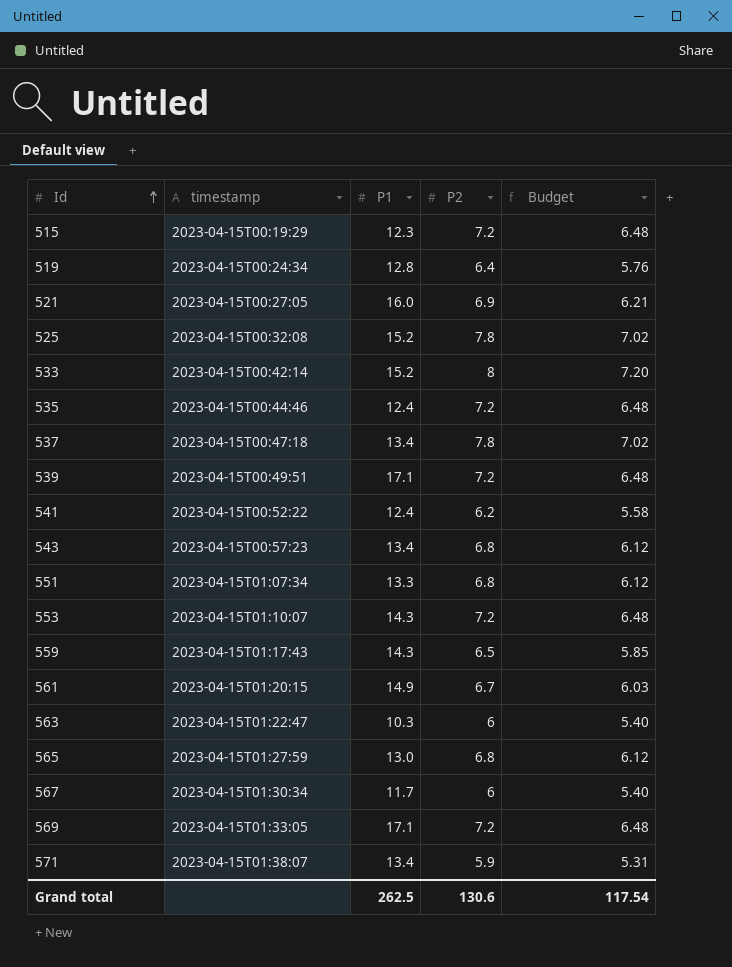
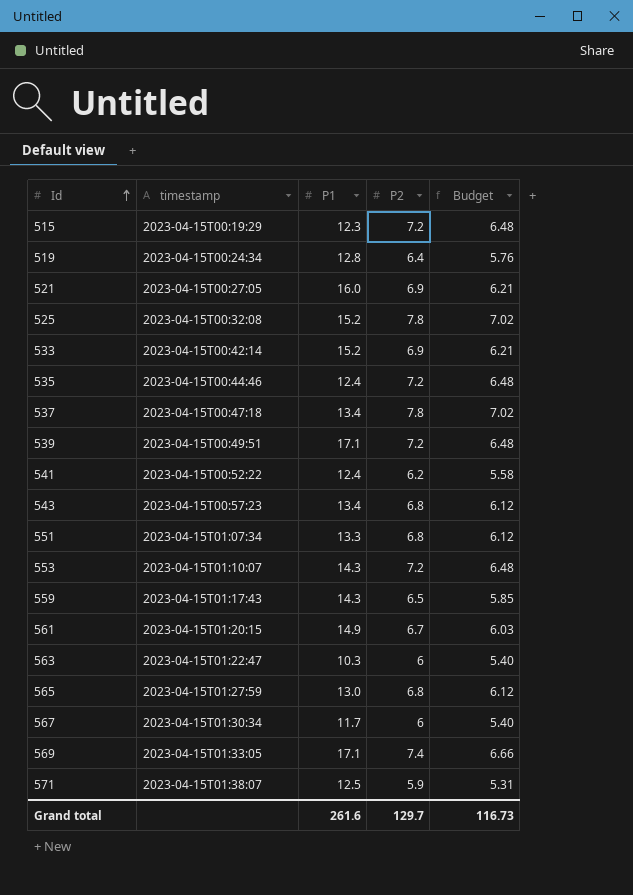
533 | P2: 8 -> 6.9
533 | Budget: 7.20 -> 6.21
569 | P2: 7.2 -> 7.4
569 | Budget: 6.48 -> 6.66
571 | P1: 13.4 -> 12.5
Grand total | P1: 262.5 -> 261.6
Grand total | P2: 130.6 -> 129.7
Grand total | Budget: 117.54 -> 116.73

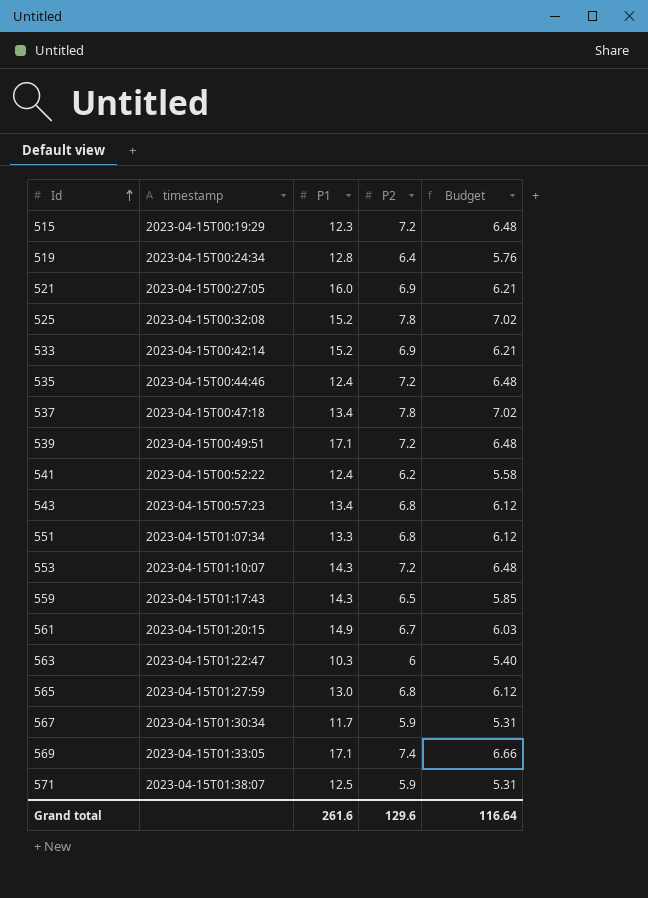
567 | P2: 6 -> 5.9
567 | Budget: 5.40 -> 5.31
Grand total | P2: 129.7 -> 129.6
Grand total | Budget: 116.73 -> 116.64

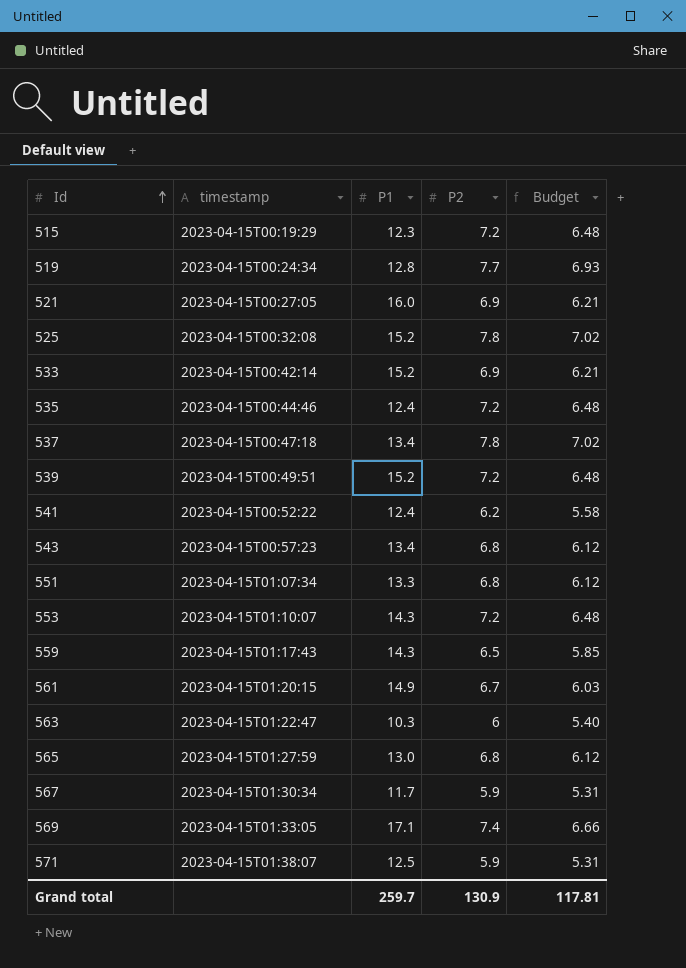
519 | P2: 6.4 -> 7.7
519 | Budget: 5.76 -> 6.93
539 | P1: 17.1 -> 15.2
Grand total | P1: 261.6 -> 259.7
Grand total | P2: 129.6 -> 130.9
Grand total | Budget: 116.64 -> 117.81

